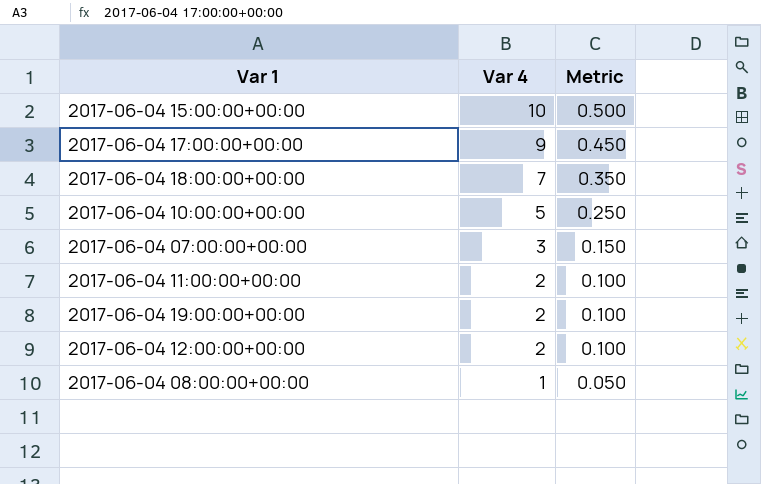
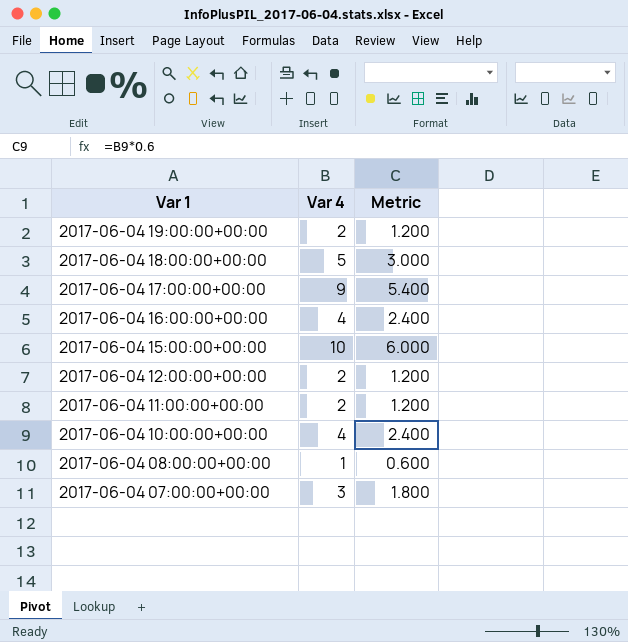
row order: Var 4 descending -> Var 1 descending
column Metric | formula: [Var 4] * 0.05 -> [Var 4] * 0.6
2017-06-04 18:00:00+00:00 | Var 4: 7 -> 5
row 2017-06-04 16:00:00+00:00: none -> 4 | 2.400
2017-06-04 10:00:00+00:00 | Var 4: 5 -> 4

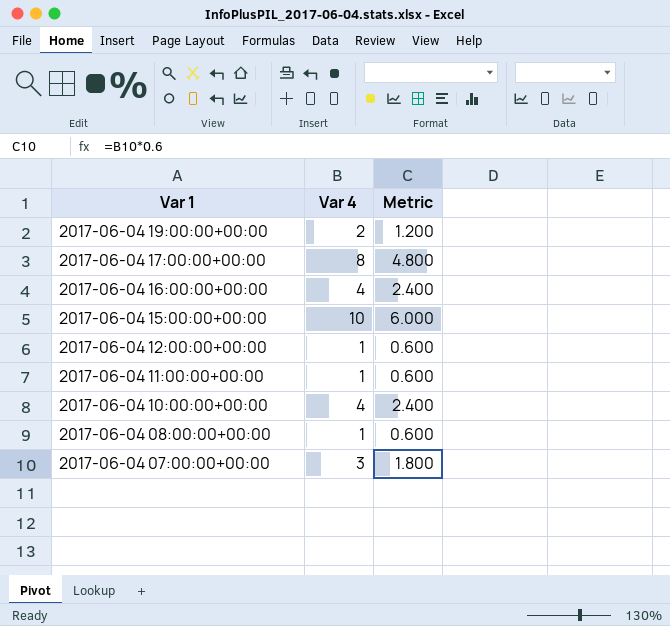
row 2017-06-04 18:00:00+00:00: 5 | 3.000 -> none
2017-06-04 17:00:00+00:00 | Var 4: 9 -> 8
2017-06-04 17:00:00+00:00 | Metric: 5.400 -> 4.800
2017-06-04 12:00:00+00:00 | Var 4: 2 -> 1
2017-06-04 12:00:00+00:00 | Metric: 1.200 -> 0.600
2017-06-04 11:00:00+00:00 | Var 4: 2 -> 1
2017-06-04 11:00:00+00:00 | Metric: 1.200 -> 0.600

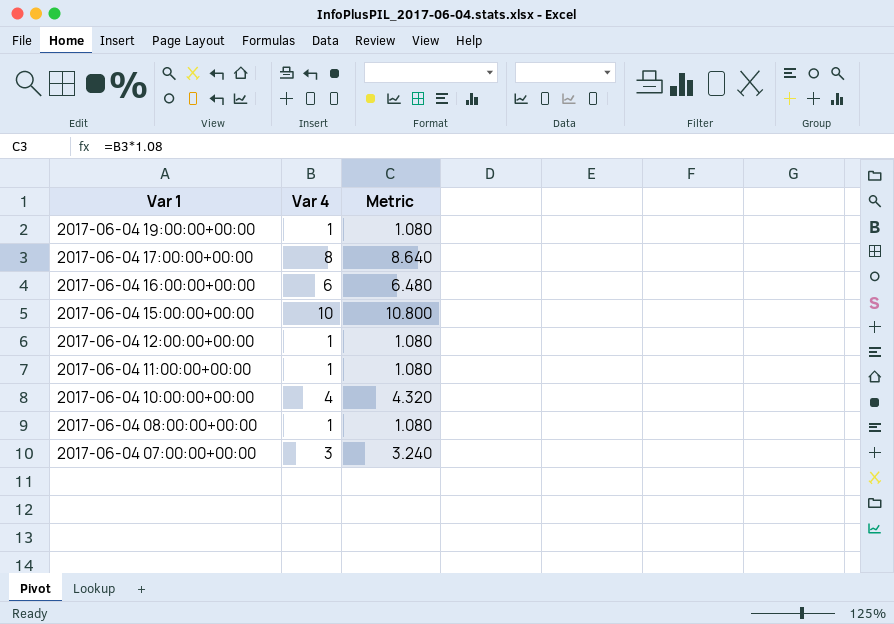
column Metric | formula: [Var 4] * 0.6 -> [Var 4] * 1.08
2017-06-04 19:00:00+00:00 | Var 4: 2 -> 1
2017-06-04 16:00:00+00:00 | Var 4: 4 -> 6

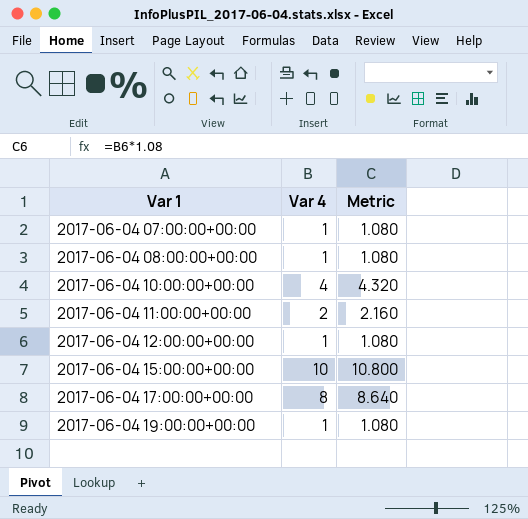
row order: Var 1 descending -> Var 1 ascending
row 2017-06-04 16:00:00+00:00: 6 | 6.480 -> none
2017-06-04 07:00:00+00:00 | Var 4: 3 -> 1
2017-06-04 07:00:00+00:00 | Metric: 3.240 -> 1.080
2017-06-04 11:00:00+00:00 | Var 4: 1 -> 2
2017-06-04 11:00:00+00:00 | Metric: 1.080 -> 2.160

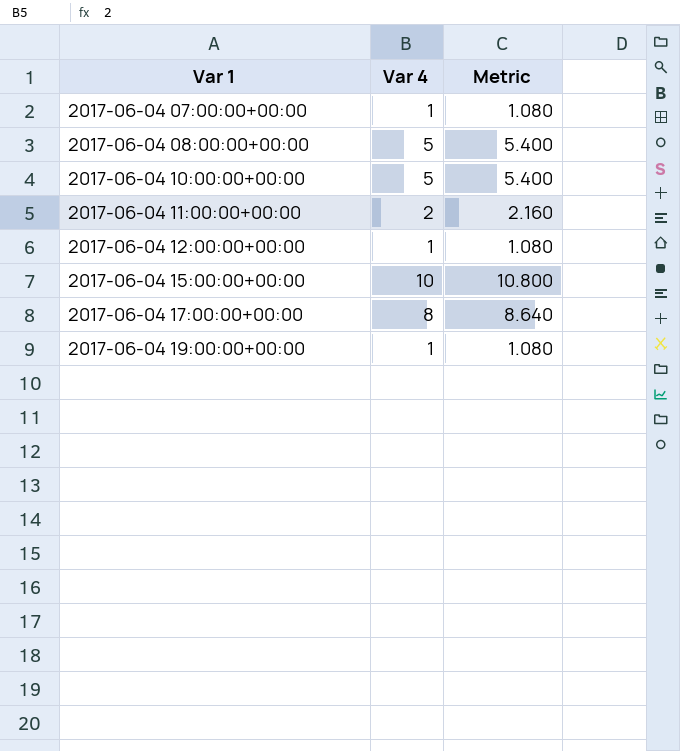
2017-06-04 08:00:00+00:00 | Var 4: 1 -> 5
2017-06-04 08:00:00+00:00 | Metric: 1.080 -> 5.400
2017-06-04 10:00:00+00:00 | Var 4: 4 -> 5
2017-06-04 10:00:00+00:00 | Metric: 4.320 -> 5.400

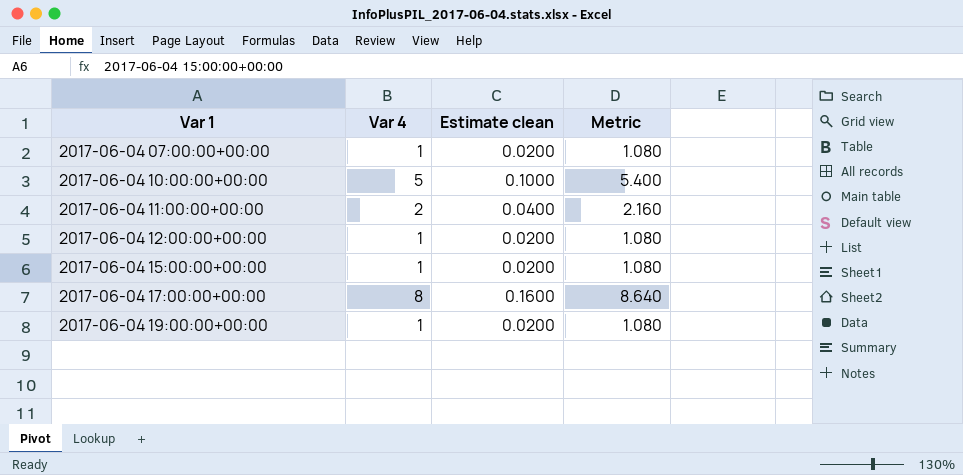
column Estimate clean | formula: none -> [Var 4] * 0.02
row 2017-06-04 08:00:00+00:00: 5 | 5.400 -> none
2017-06-04 15:00:00+00:00 | Var 4: 10 -> 1
2017-06-04 15:00:00+00:00 | Metric: 10.800 -> 1.080

